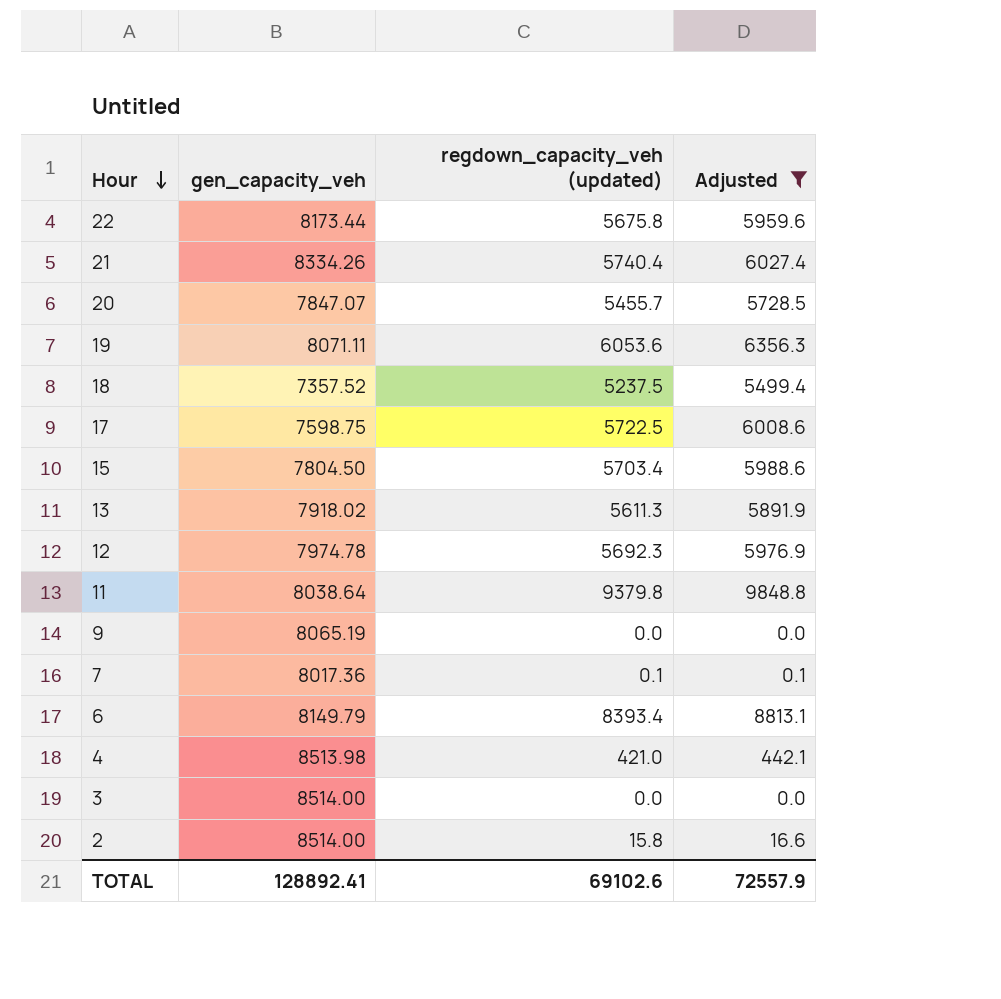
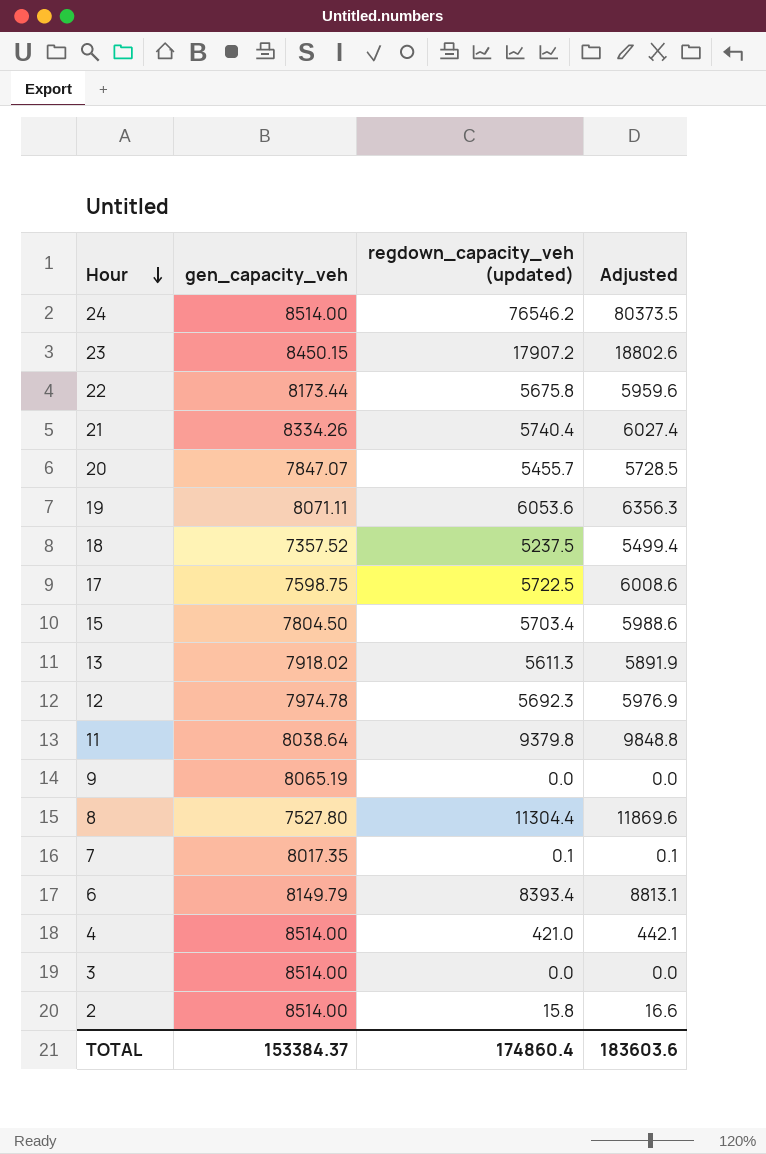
filter: Adjusted <= 9848.8 -> none
7 | gen_capacity_veh: 8017.36 -> 8017.35
4 | gen_capacity_veh: 8513.98 -> 8514.00
TOTAL | gen_capacity_veh: 128892.41 -> 153384.37
TOTAL | regdown_capacity_veh (updated): 69102.6 -> 174860.4
TOTAL | Adjusted: 72557.9 -> 183603.6

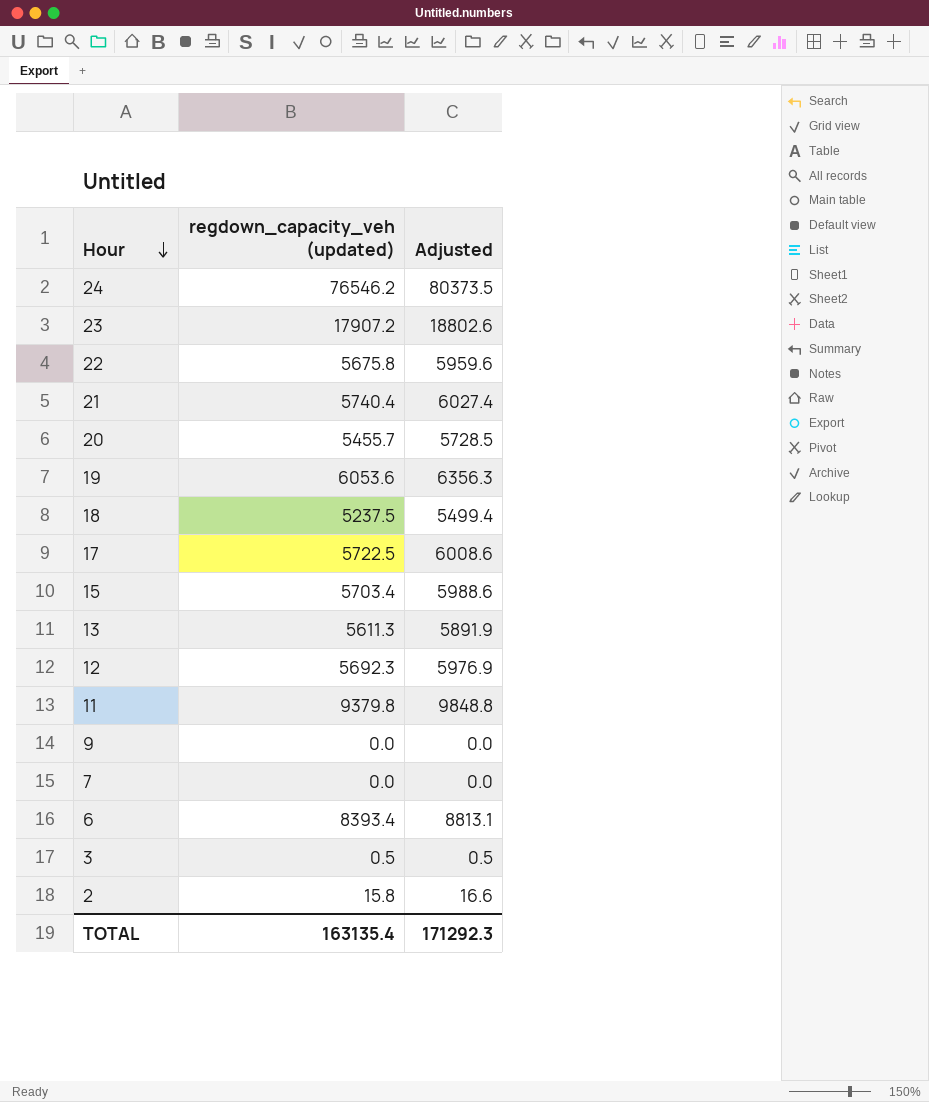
column gen_capacity_veh | position: 2 -> none
row 8: 7527.80 | 11304.4 | 11869.6 -> none
row 4: 8514.00 | 421.0 | 442.1 -> none
7 | regdown_capacity_veh (updated): 0.1 -> 0.0
7 | Adjusted: 0.1 -> 0.0
3 | regdown_capacity_veh (updated): 0.0 -> 0.5
3 | Adjusted: 0.0 -> 0.5
TOTAL | regdown_capacity_veh (updated): 174860.4 -> 163135.4
TOTAL | Adjusted: 183603.6 -> 171292.3

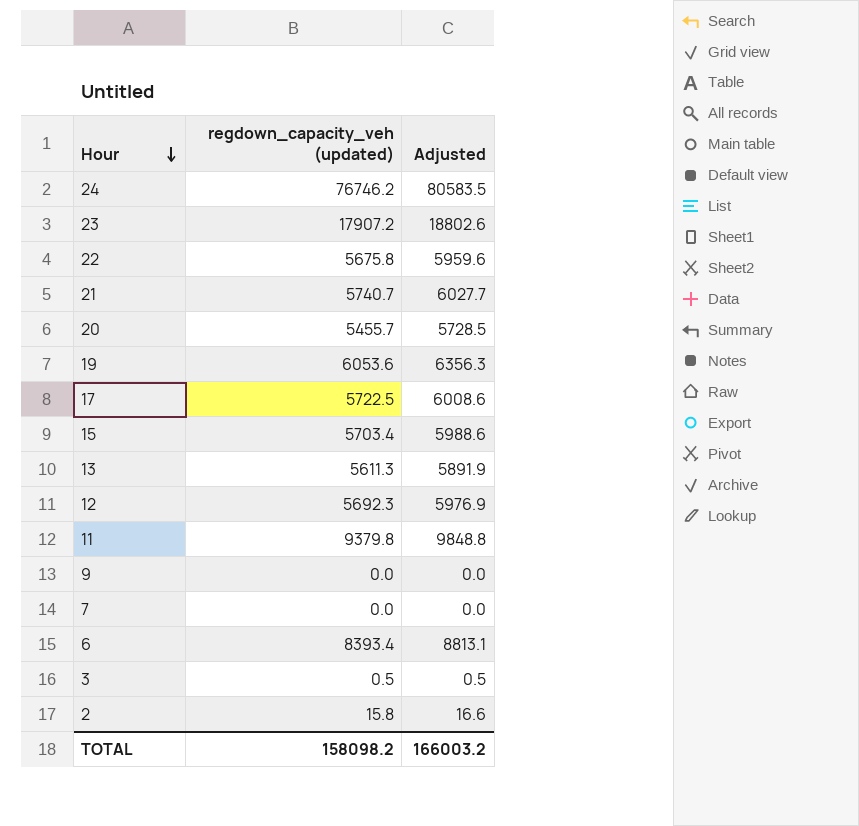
row 18: 5237.5 | 5499.4 -> none
24 | regdown_capacity_veh (updated): 76546.2 -> 76746.2
24 | Adjusted: 80373.5 -> 80583.5
21 | regdown_capacity_veh (updated): 5740.4 -> 5740.7
21 | Adjusted: 6027.4 -> 6027.7
TOTAL | regdown_capacity_veh (updated): 163135.4 -> 158098.2
TOTAL | Adjusted: 171292.3 -> 166003.2

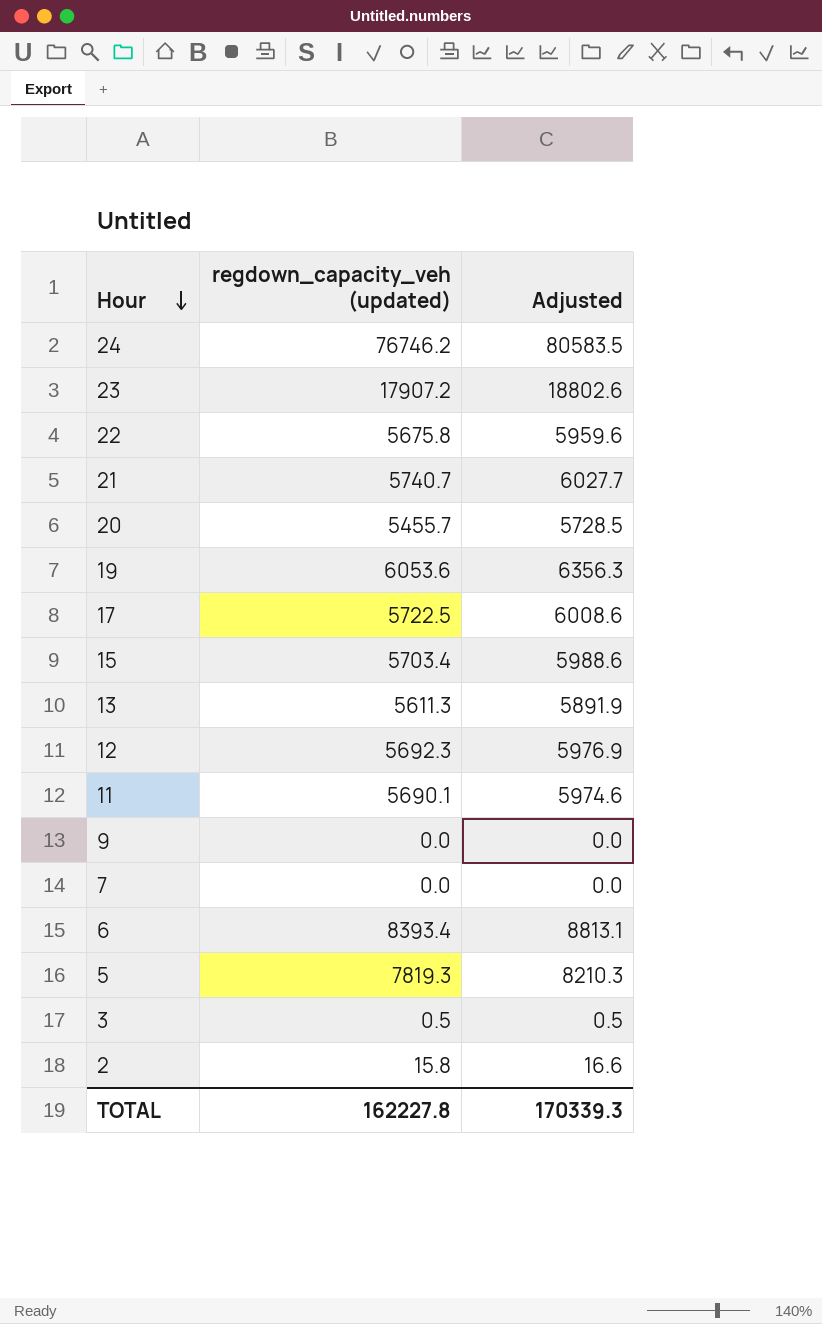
11 | regdown_capacity_veh (updated): 9379.8 -> 5690.1
11 | Adjusted: 9848.8 -> 5974.6
row 5: none -> 7819.3 | 8210.3
TOTAL | regdown_capacity_veh (updated): 158098.2 -> 162227.8
TOTAL | Adjusted: 166003.2 -> 170339.3

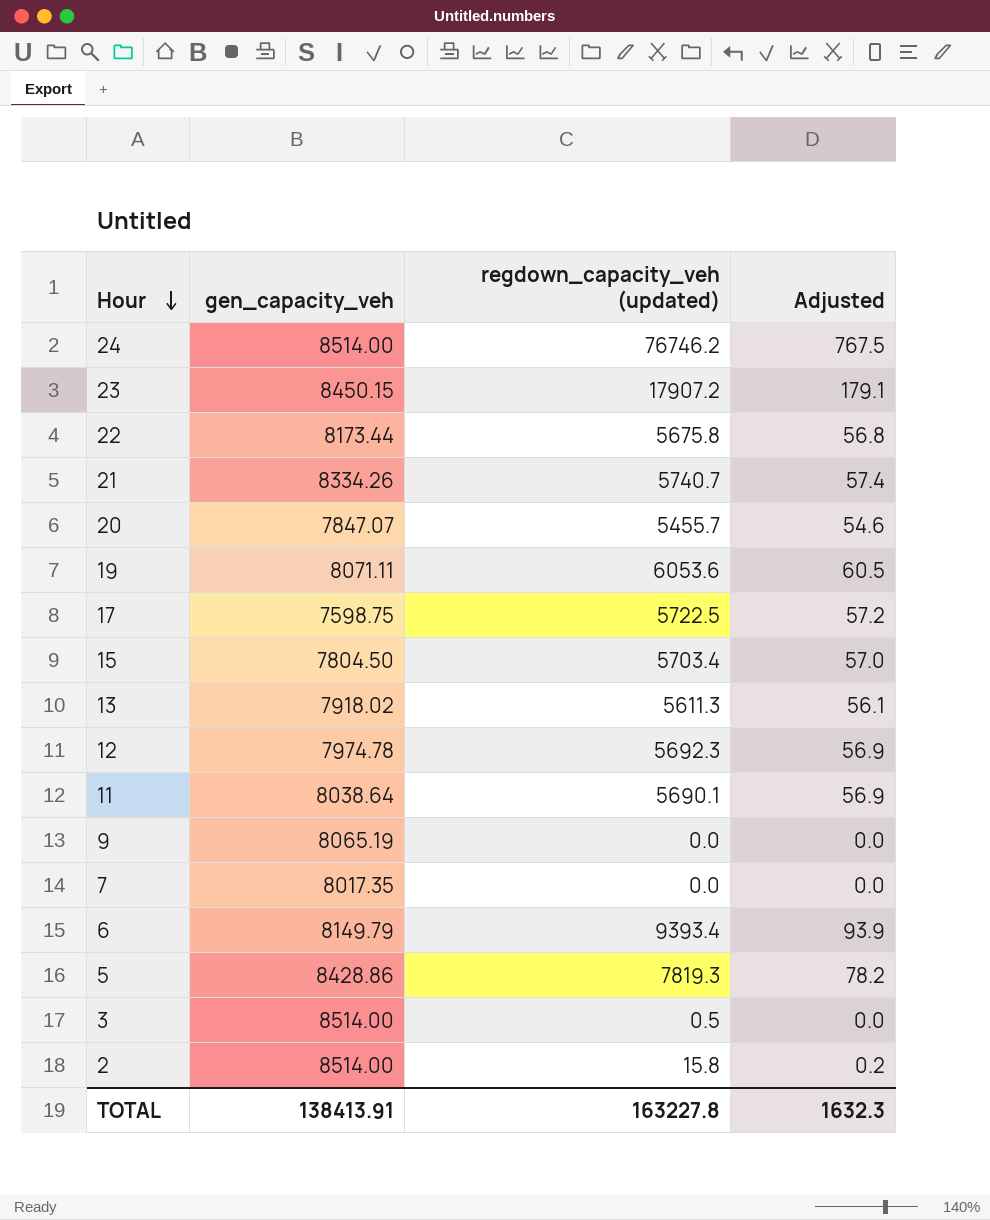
column gen_capacity_veh | position: none -> 2
column Adjusted | formula: [regdown_capacity_veh (updated)] * 1.05 -> [regdown_capacity_veh (updated)] * 0.01
6 | regdown_capacity_veh (updated): 8393.4 -> 9393.4
TOTAL | regdown_capacity_veh (updated): 162227.8 -> 163227.8
TOTAL | Adjusted: 170339.3 -> 1632.3

